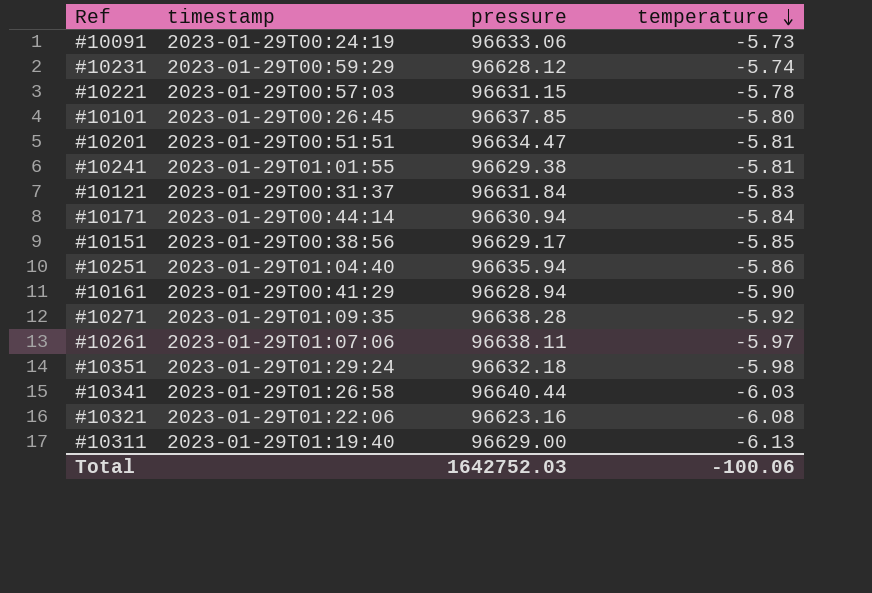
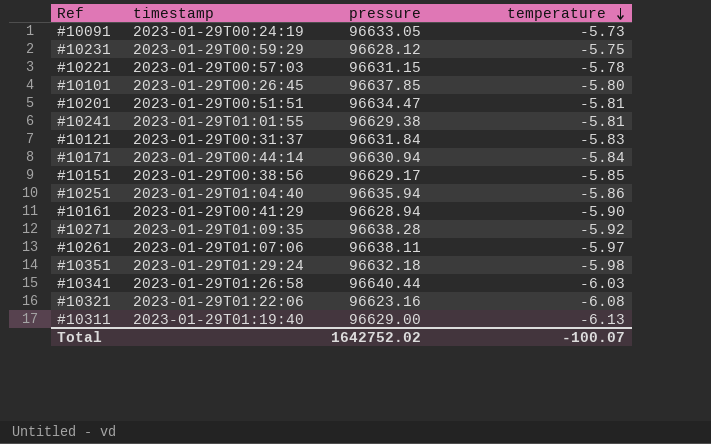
#10091 | pressure: 96633.06 -> 96633.05
#10231 | temperature: -5.74 -> -5.75
Total | pressure: 1642752.03 -> 1642752.02
Total | temperature: -100.06 -> -100.07

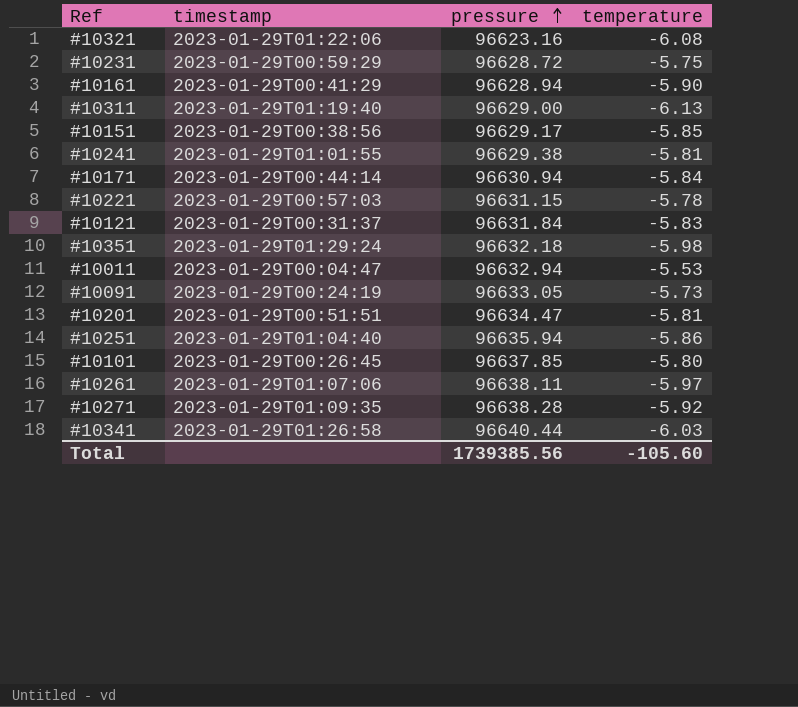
row order: temperature descending -> pressure ascending
#10231 | pressure: 96628.12 -> 96628.72
row #10011: none -> 2023-01-29T00:04:47 | 96632.94 | -5.53
Total | pressure: 1642752.02 -> 1739385.56
Total | temperature: -100.07 -> -105.60

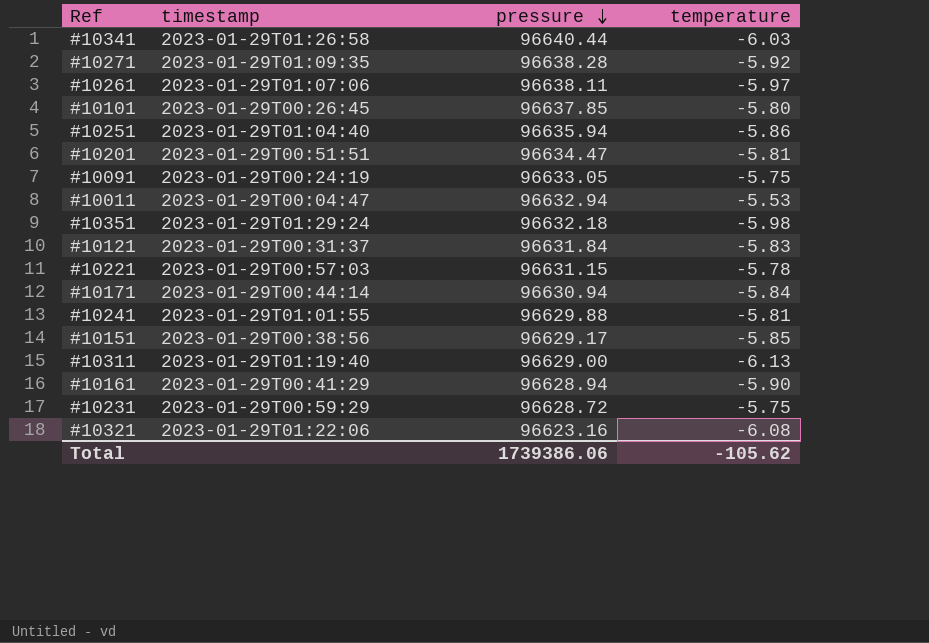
row order: pressure ascending -> pressure descending
#10091 | temperature: -5.73 -> -5.75
#10241 | pressure: 96629.38 -> 96629.88
Total | pressure: 1739385.56 -> 1739386.06
Total | temperature: -105.60 -> -105.62

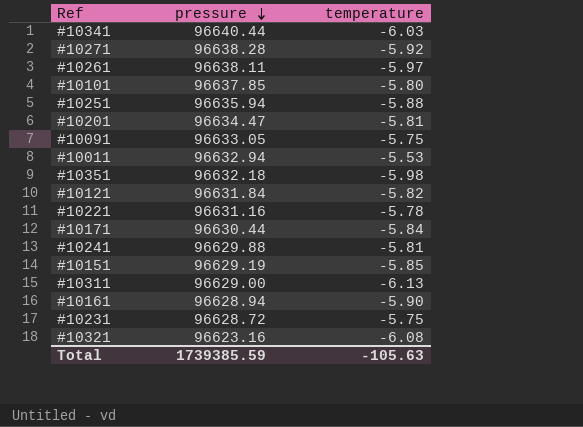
column timestamp | position: 2 -> none
#10251 | temperature: -5.86 -> -5.88
#10121 | temperature: -5.83 -> -5.82
#10221 | pressure: 96631.15 -> 96631.16
#10171 | pressure: 96630.94 -> 96630.44
#10151 | pressure: 96629.17 -> 96629.19
Total | pressure: 1739386.06 -> 1739385.59
Total | temperature: -105.62 -> -105.63

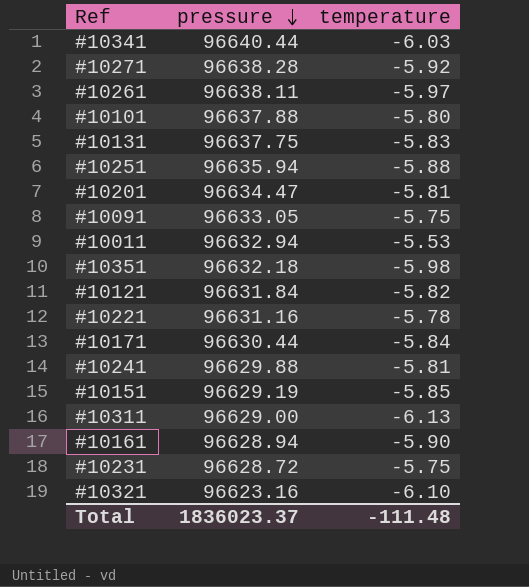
#10101 | pressure: 96637.85 -> 96637.88
row #10131: none -> 96637.75 | -5.83
#10321 | temperature: -6.08 -> -6.10
Total | pressure: 1739385.59 -> 1836023.37
Total | temperature: -105.63 -> -111.48

